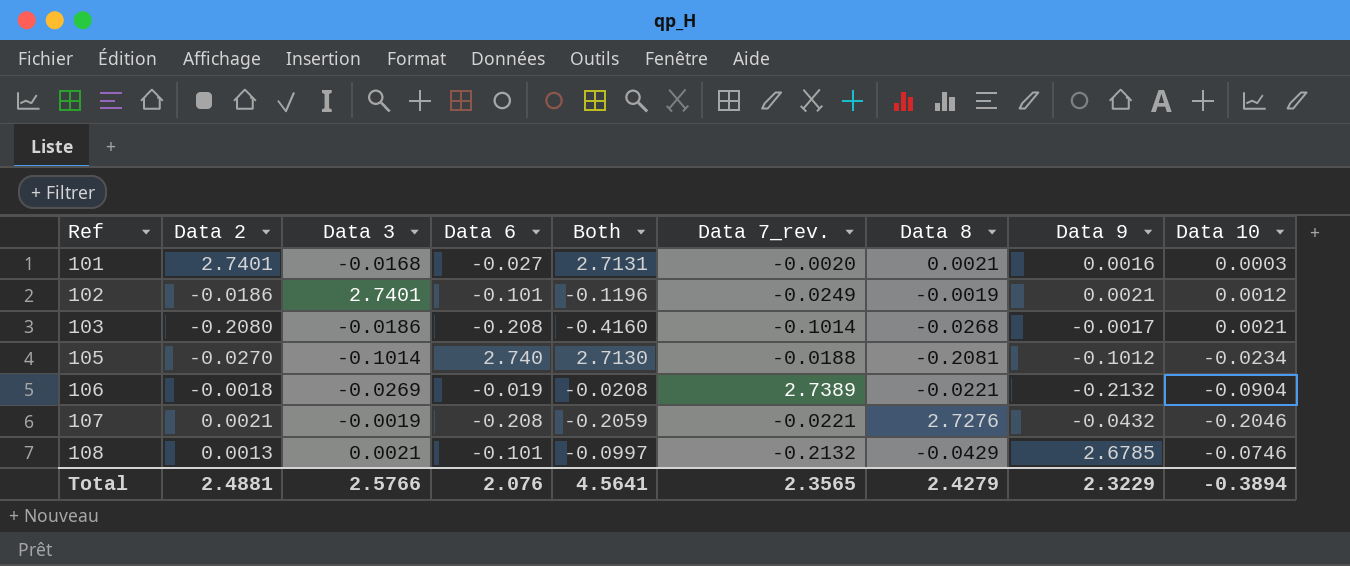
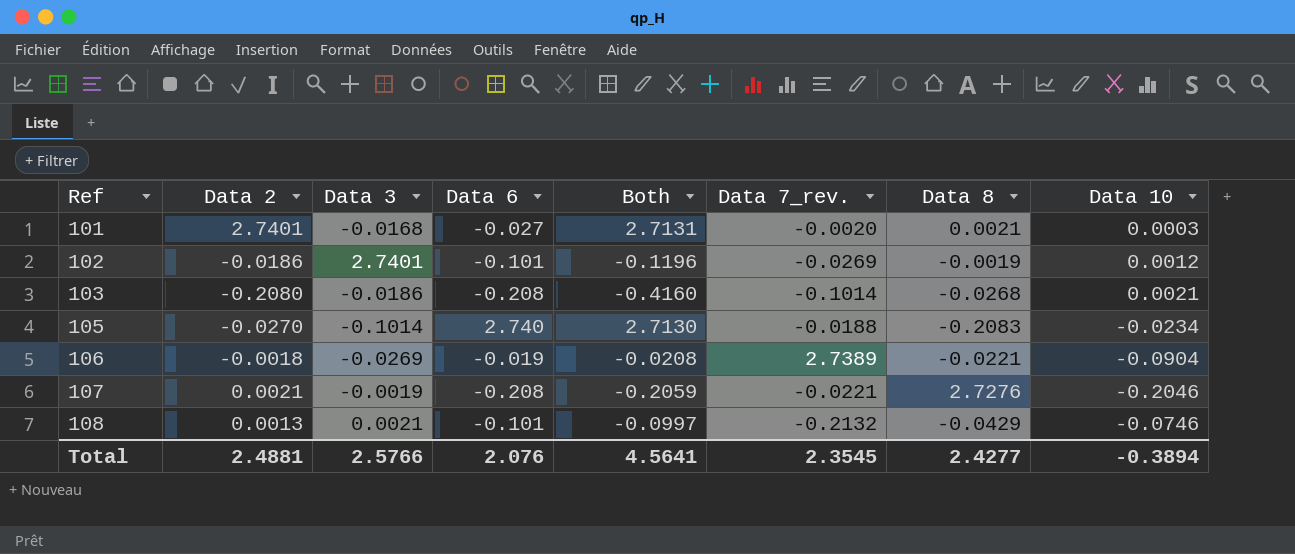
column Data 9 | position: 8 -> none
102 | Data 7_rev.: -0.0249 -> -0.0269
105 | Data 8: -0.2081 -> -0.2083
Total | Data 7_rev.: 2.3565 -> 2.3545
Total | Data 8: 2.4279 -> 2.4277

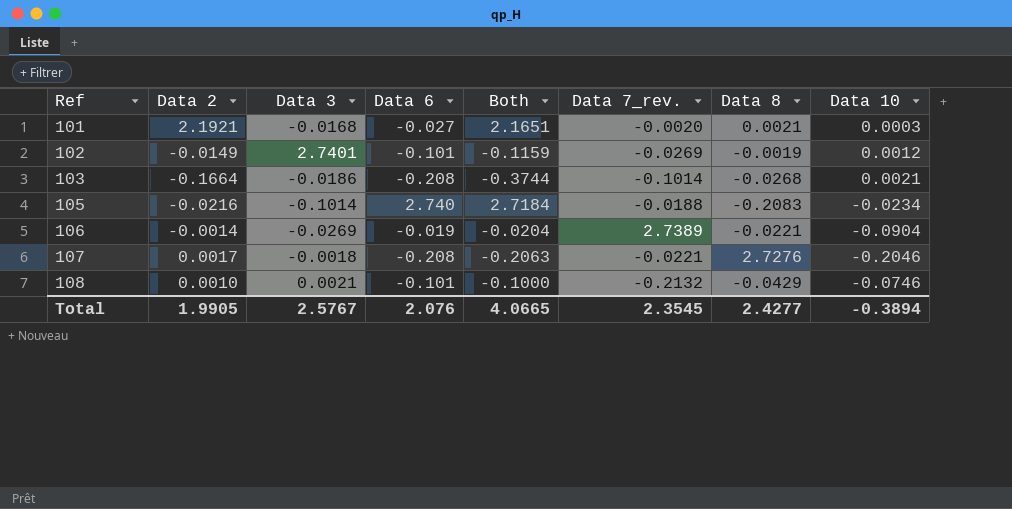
101 | Data 2: 2.7401 -> 2.1921
101 | Both: 2.7131 -> 2.1651
102 | Data 2: -0.0186 -> -0.0149
102 | Both: -0.1196 -> -0.1159
103 | Data 2: -0.2080 -> -0.1664
103 | Both: -0.4160 -> -0.3744
105 | Data 2: -0.0270 -> -0.0216
105 | Both: 2.7130 -> 2.7184
106 | Data 2: -0.0018 -> -0.0014
106 | Both: -0.0208 -> -0.0204
107 | Data 2: 0.0021 -> 0.0017
107 | Data 3: -0.0019 -> -0.0018
107 | Both: -0.2059 -> -0.2063
108 | Data 2: 0.0013 -> 0.0010
108 | Both: -0.0997 -> -0.1000
Total | Data 2: 2.4881 -> 1.9905
Total | Data 3: 2.5766 -> 2.5767
Total | Both: 4.5641 -> 4.0665

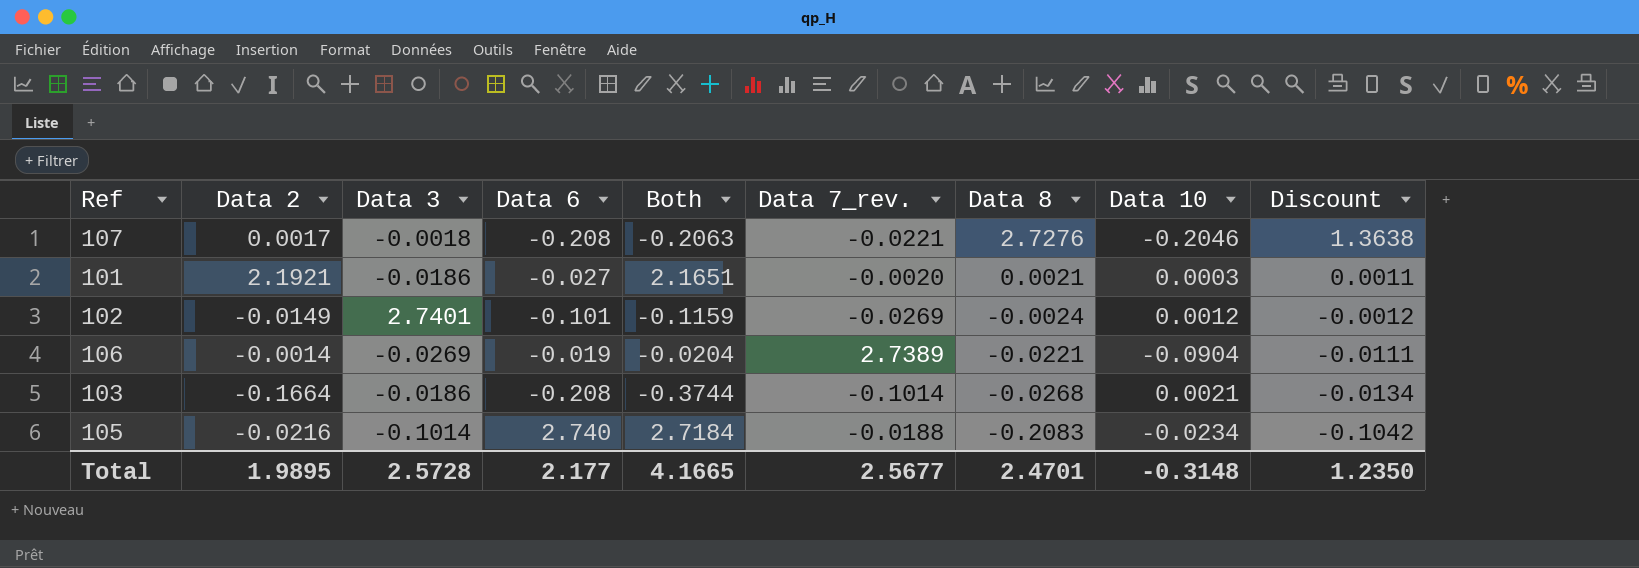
row order: Ref ascending -> Data 8 descending
column Discount | formula: none -> [Data 8] * 0.5
row 108: 0.0010 | 0.0021 | -0.101 | -0.1000 | -0.2132 | -0.0429 | -0.0746 -> none
101 | Data 3: -0.0168 -> -0.0186
102 | Data 8: -0.0019 -> -0.0024
Total | Data 2: 1.9905 -> 1.9895
Total | Data 3: 2.5767 -> 2.5728
Total | Data 6: 2.076 -> 2.177
Total | Both: 4.0665 -> 4.1665
Total | Data 7_rev.: 2.3545 -> 2.5677
Total | Data 8: 2.4277 -> 2.4701
Total | Data 10: -0.3894 -> -0.3148

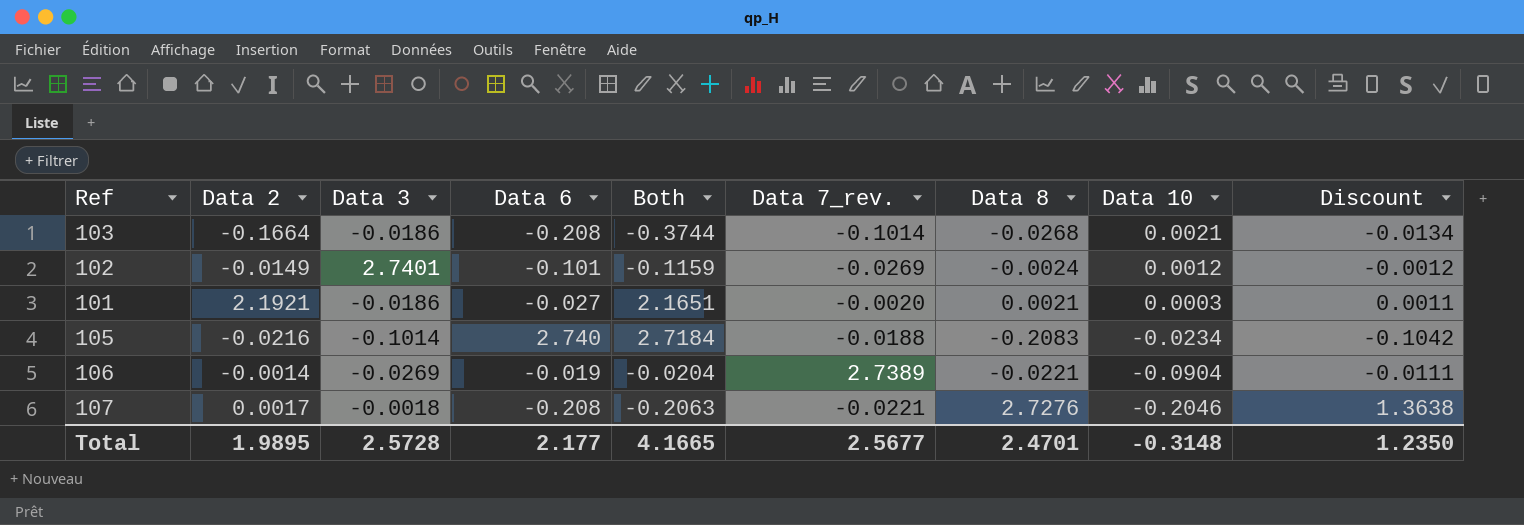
row order: Data 8 descending -> Data 10 descending

